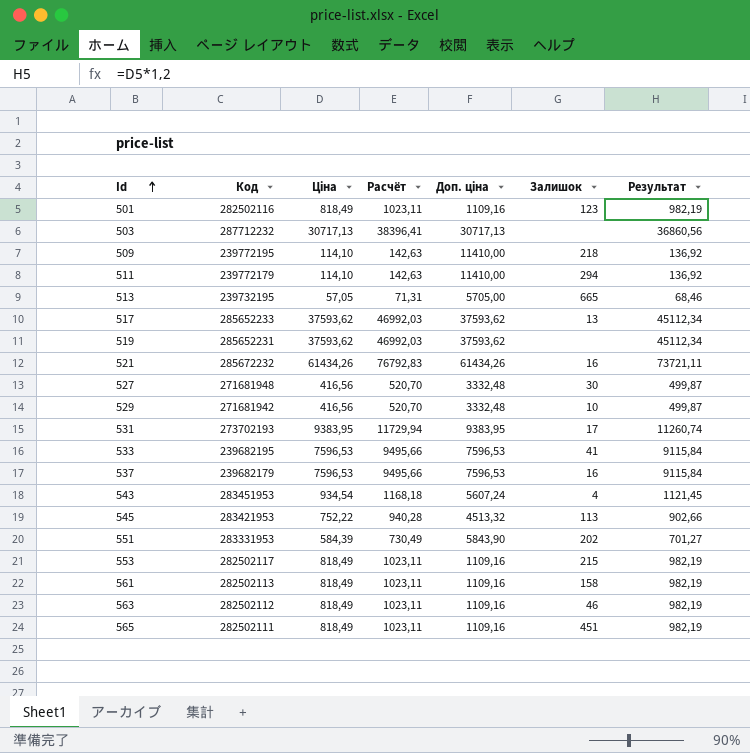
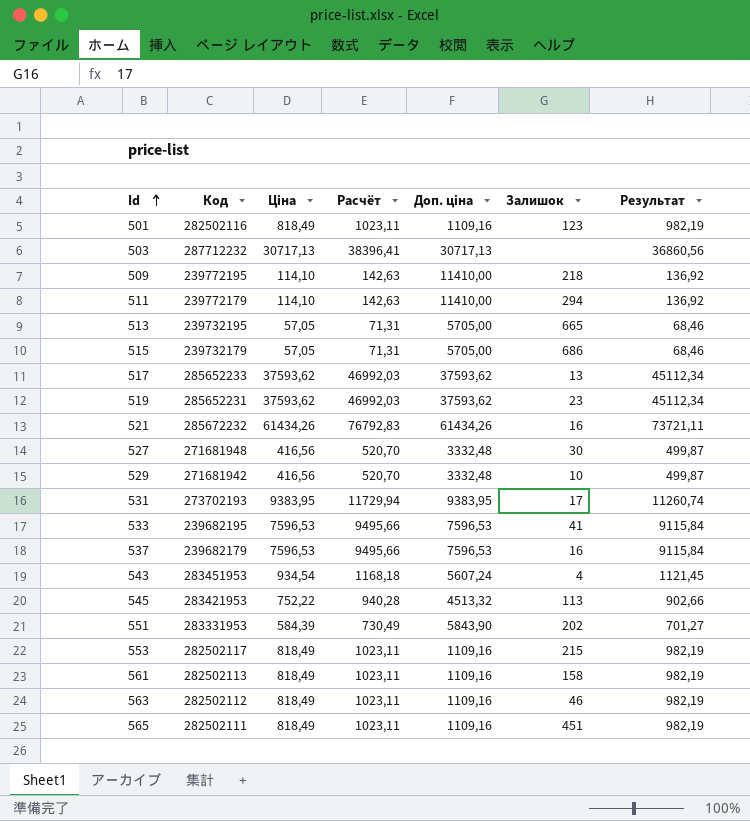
row 515: none -> 239732179 | 57,05 | 71,31 | 5705,00 | 686 | 68,46
519 | Залишок: none -> 23

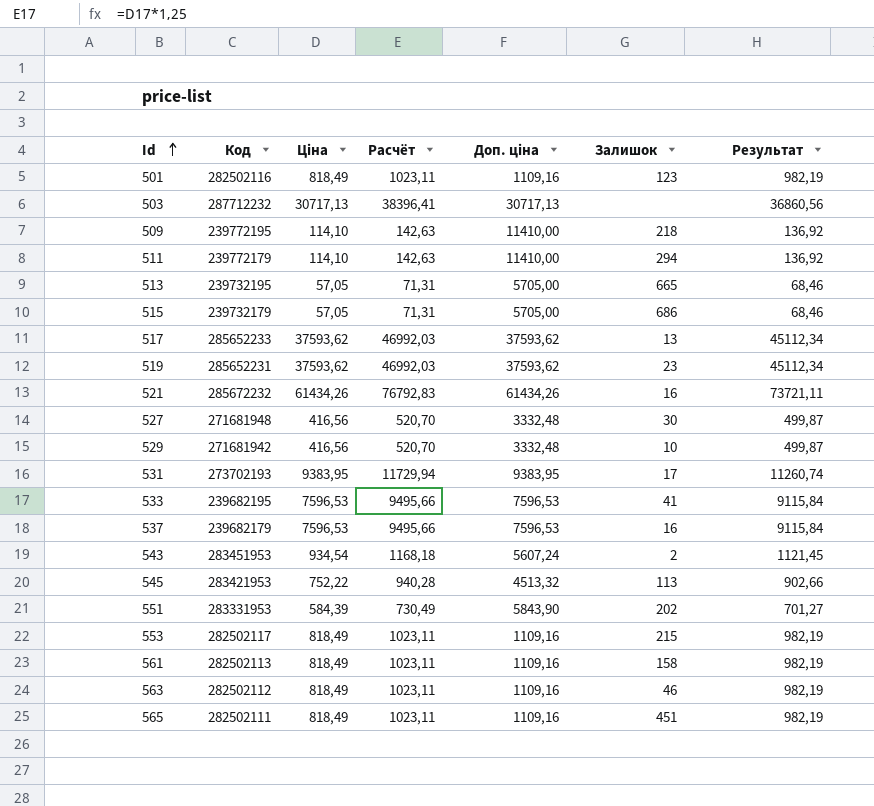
543 | Залишок: 4 -> 2

